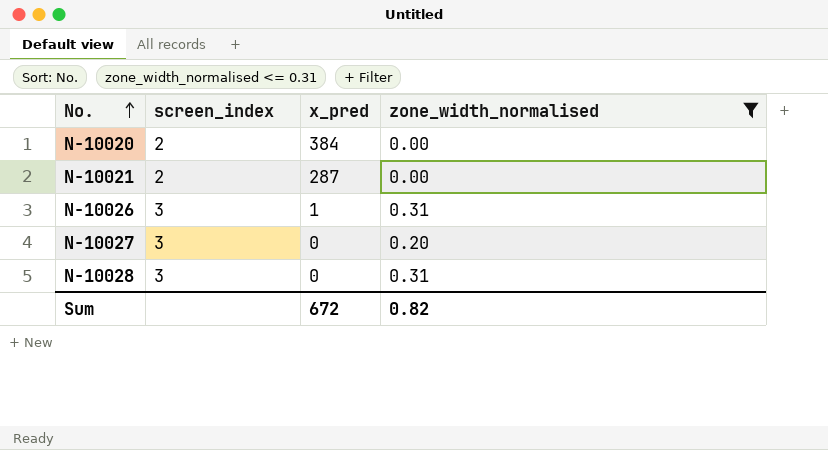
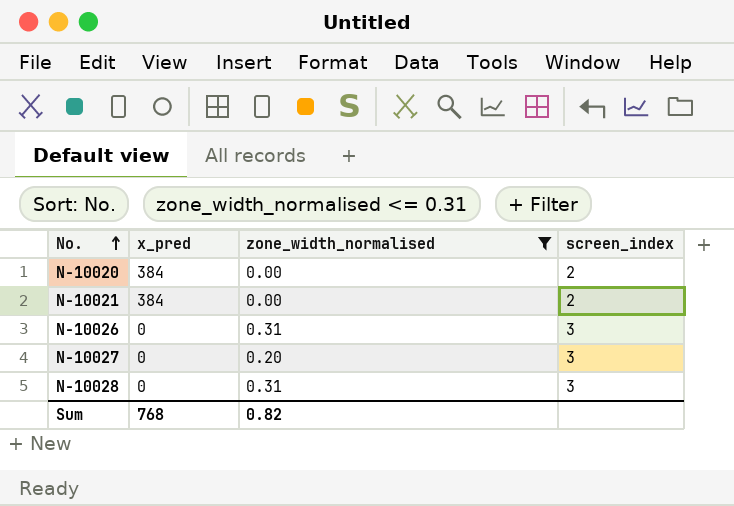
column screen_index | position: 2 -> 4
N-10021 | x_pred: 287 -> 384
N-10026 | x_pred: 1 -> 0
Sum | x_pred: 672 -> 768

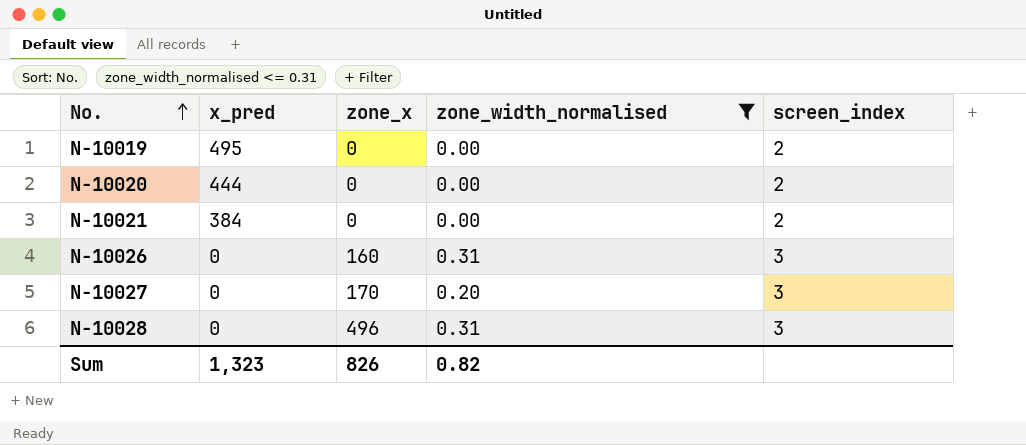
column zone_x | position: none -> 3
row N-10019: none -> 495 | 0 | 0.00 | 2
N-10020 | x_pred: 384 -> 444
Sum | x_pred: 768 -> 1,323

